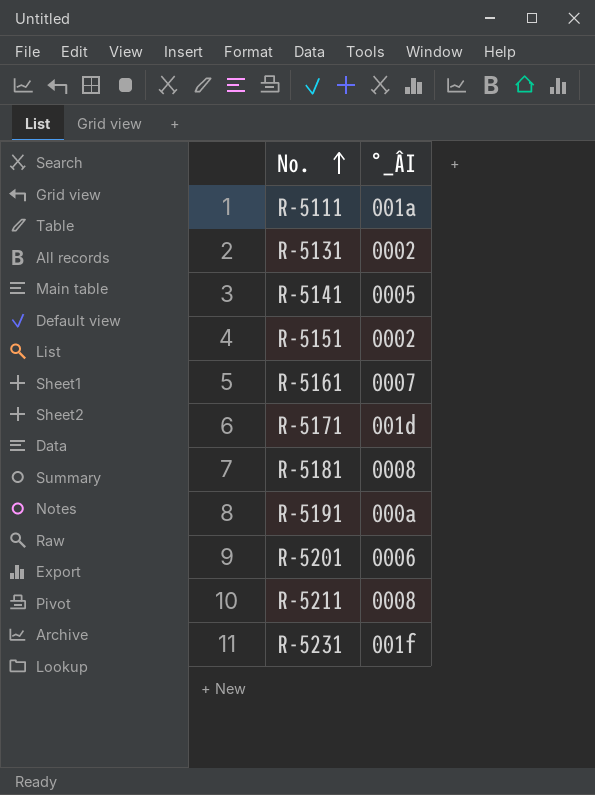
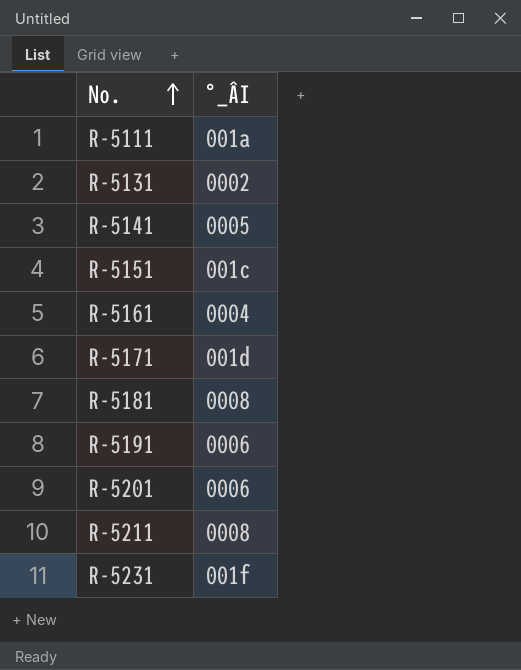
R-5151 | °_ÂI: 0002 -> 001c
R-5161 | °_ÂI: 0007 -> 0004
R-5191 | °_ÂI: 000a -> 0006

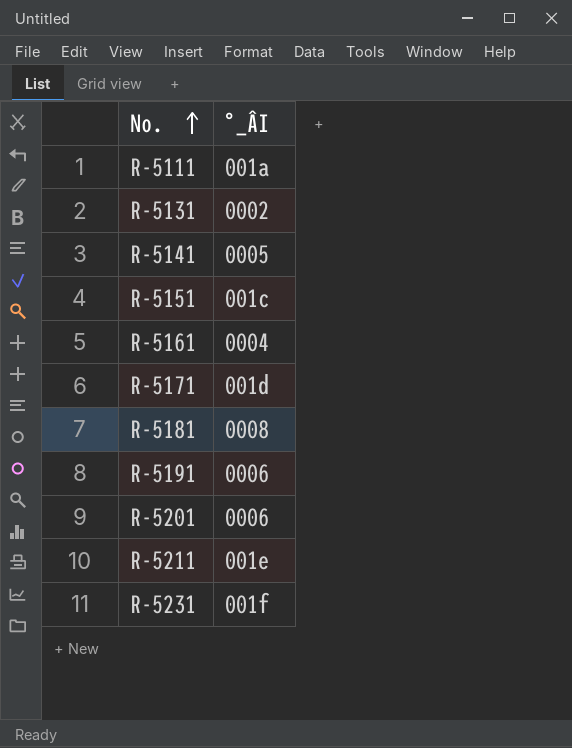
R-5211 | °_ÂI: 0008 -> 001e

